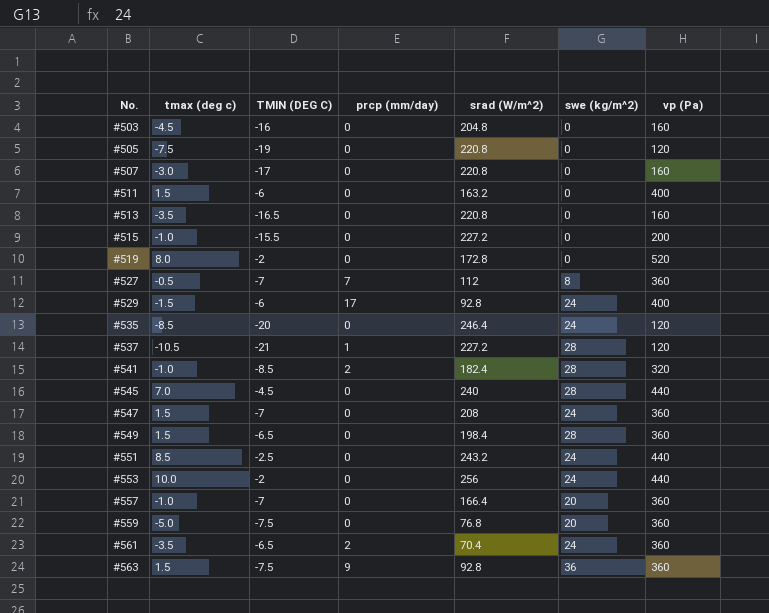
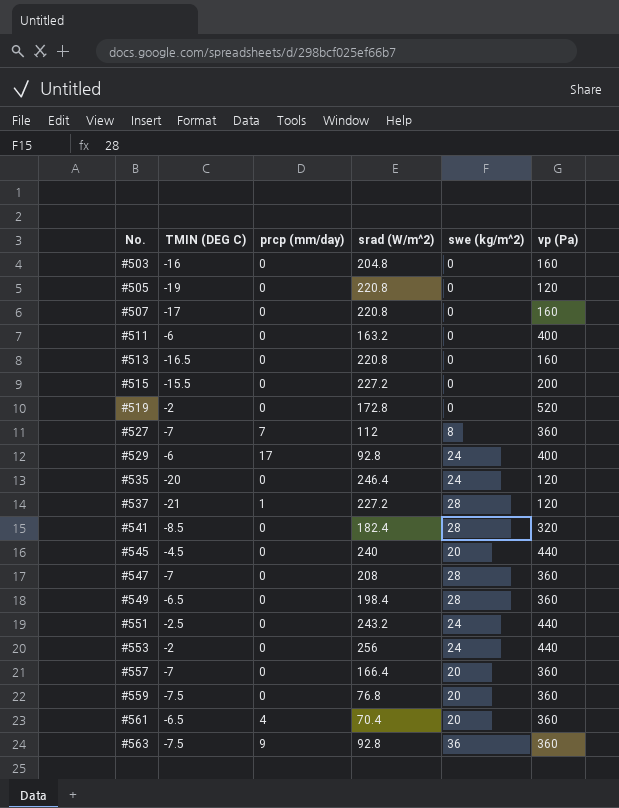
column tmax (deg c) | position: 2 -> none
#541 | prcp (mm/day): 2 -> 0
#545 | swe (kg/m^2): 28 -> 20
#547 | swe (kg/m^2): 24 -> 28
#561 | prcp (mm/day): 2 -> 4
#561 | swe (kg/m^2): 24 -> 20

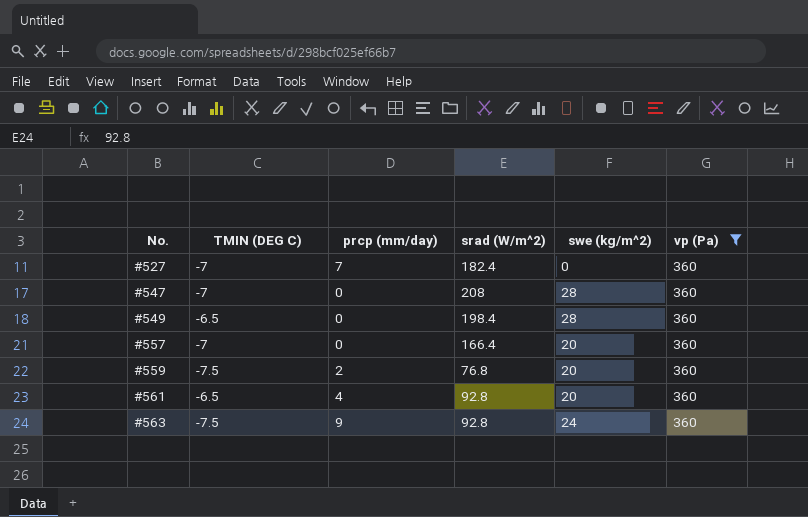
filter: none -> vp (Pa) = 360
#527 | srad (W/m^2): 112 -> 182.4
#527 | swe (kg/m^2): 8 -> 0
#559 | prcp (mm/day): 0 -> 2
#561 | srad (W/m^2): 70.4 -> 92.8
#563 | swe (kg/m^2): 36 -> 24

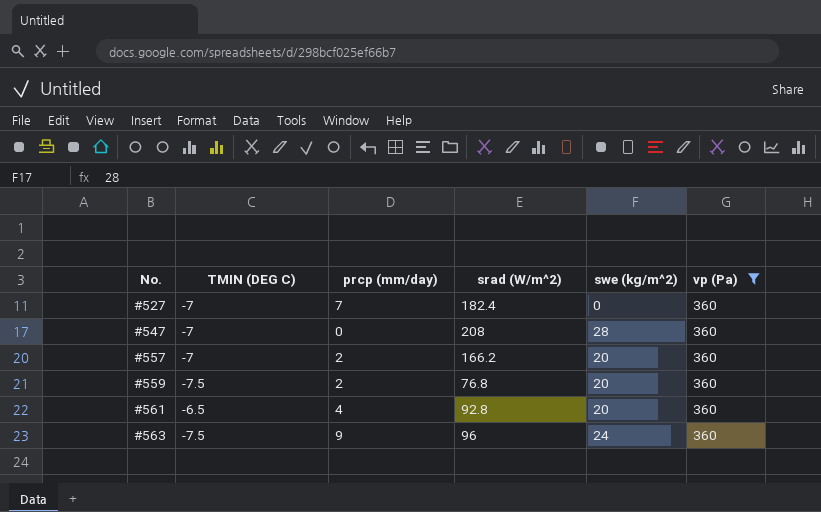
row #549: -6.5 | 0 | 198.4 | 28 | 360 -> none
#557 | prcp (mm/day): 0 -> 2
#557 | srad (W/m^2): 166.4 -> 166.2
#563 | srad (W/m^2): 92.8 -> 96

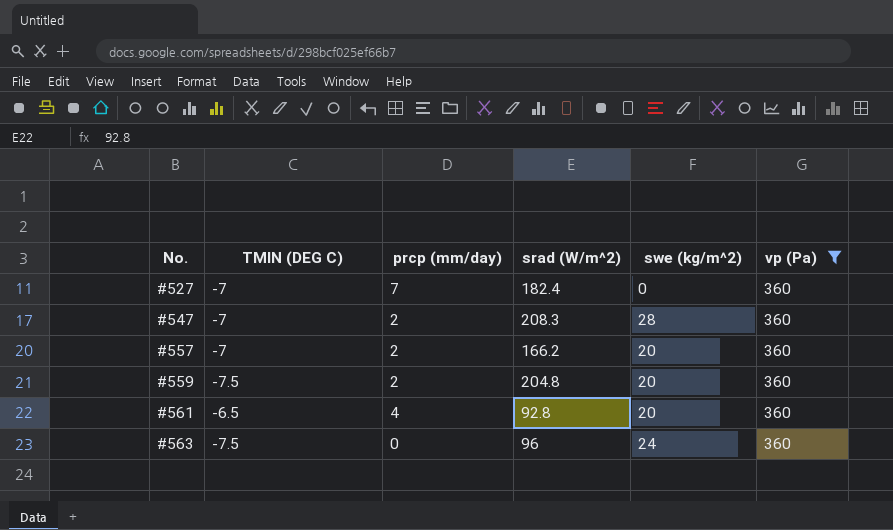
#547 | prcp (mm/day): 0 -> 2
#547 | srad (W/m^2): 208 -> 208.3
#559 | srad (W/m^2): 76.8 -> 204.8
#563 | prcp (mm/day): 9 -> 0

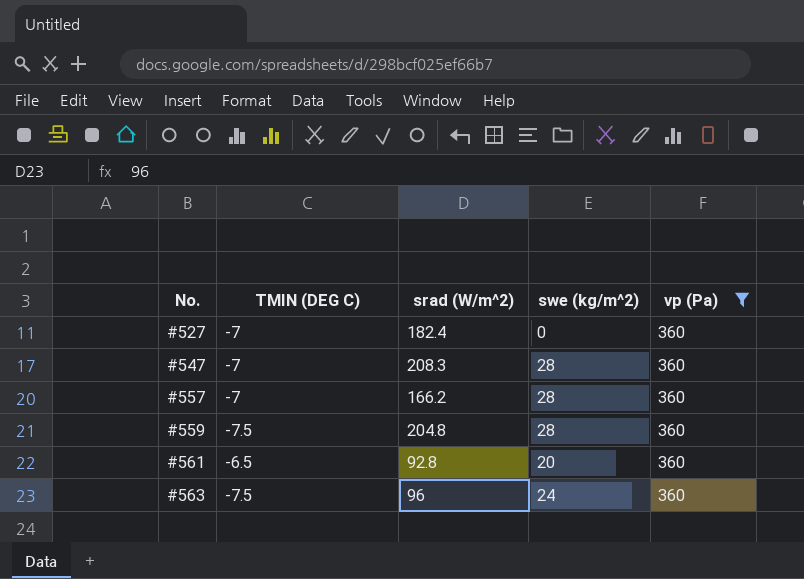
column prcp (mm/day) | position: 3 -> none
#557 | swe (kg/m^2): 20 -> 28
#559 | swe (kg/m^2): 20 -> 28

